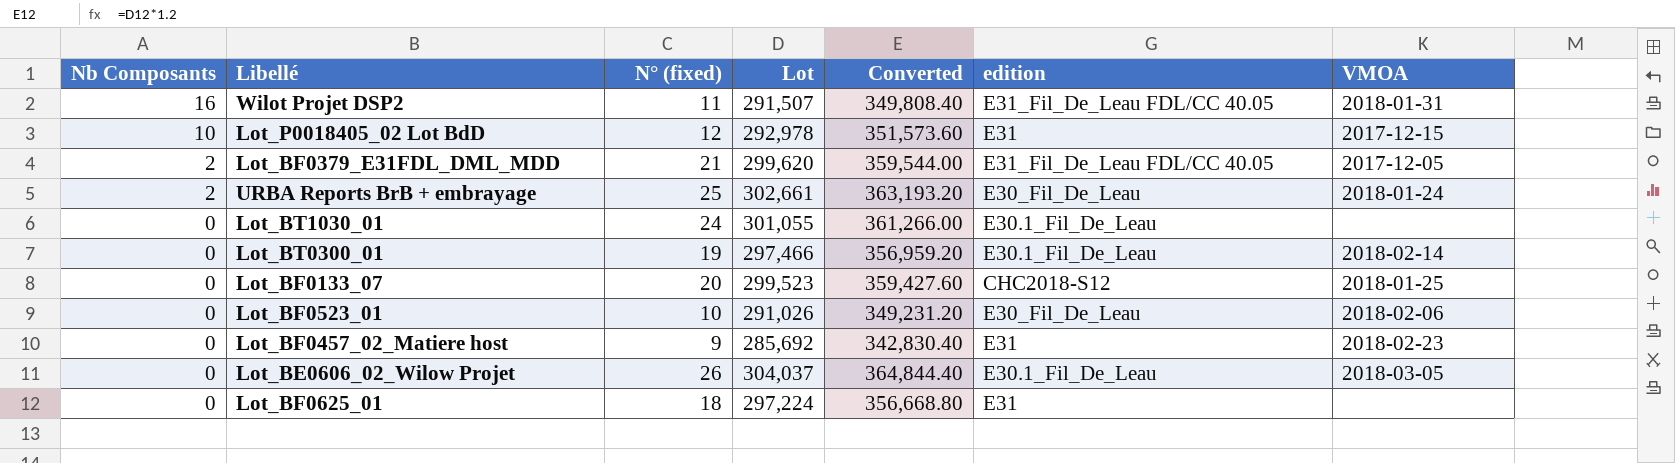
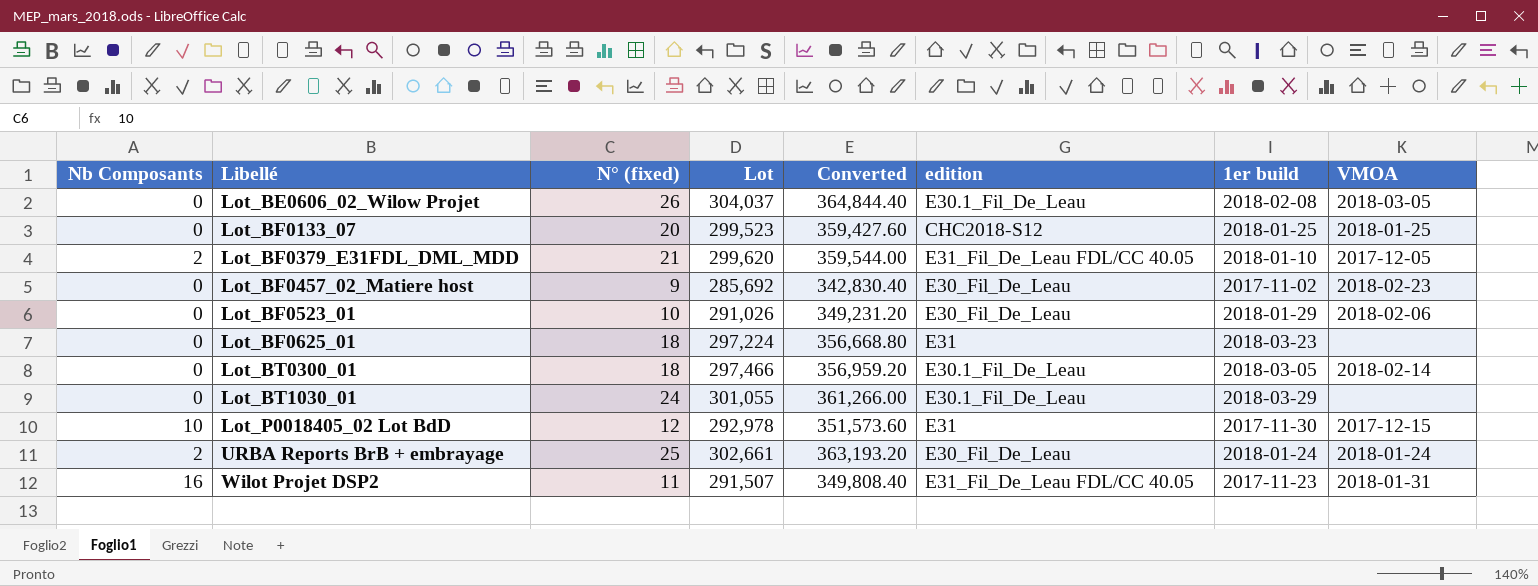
row order: Nb Composants descending -> Libellé ascending
column 1er build | position: none -> 7
Lot_BF0457_02_Matiere host | edition: E31 -> E30_Fil_De_Leau
Lot_BT0300_01 | N° (fixed): 19 -> 18

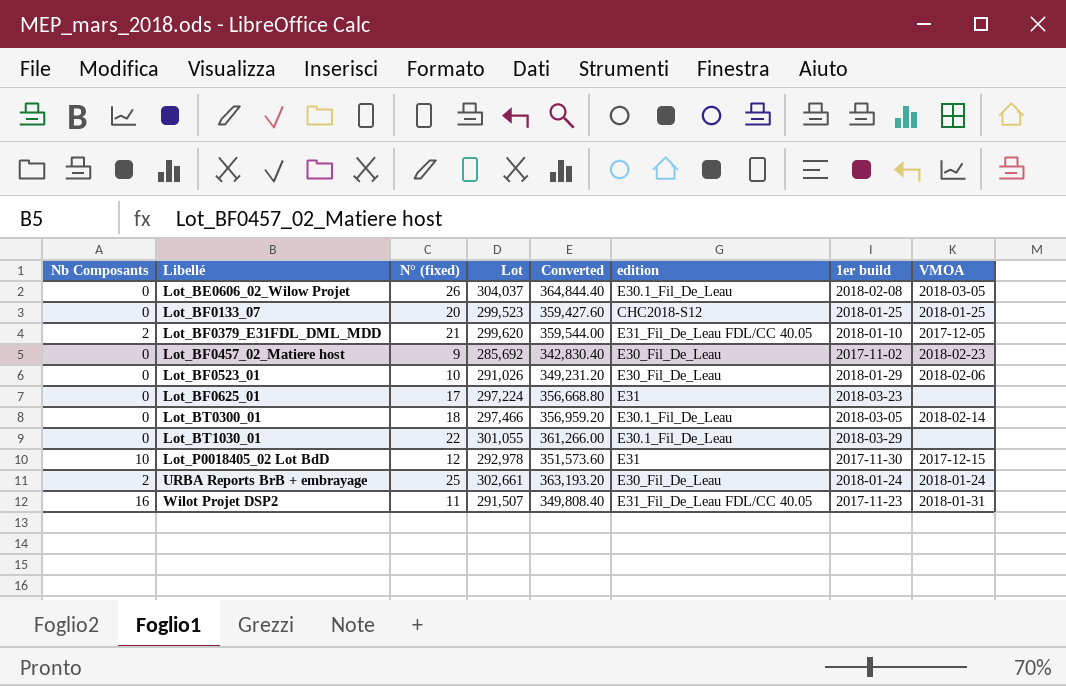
Lot_BF0625_01 | N° (fixed): 18 -> 17
Lot_BT1030_01 | N° (fixed): 24 -> 22

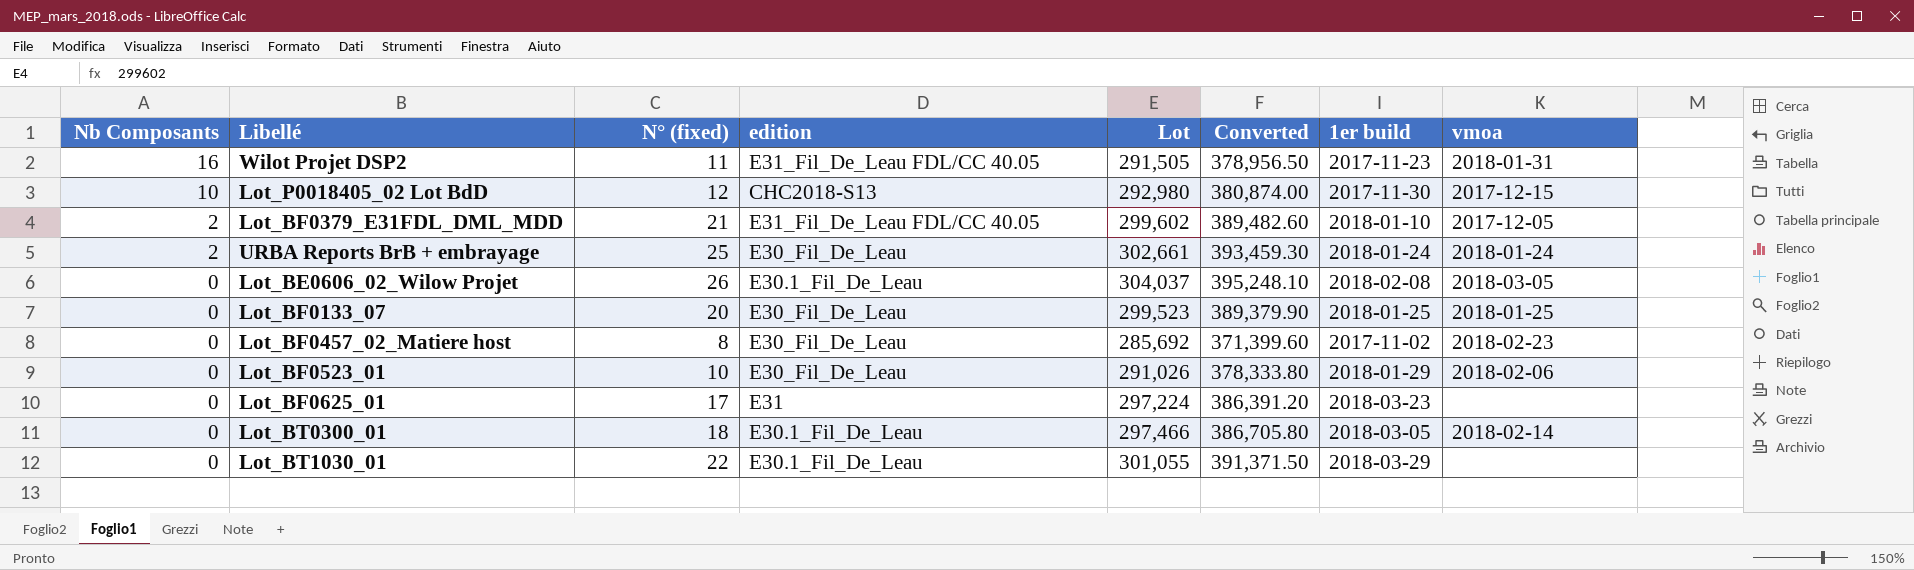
row order: Libellé ascending -> Nb Composants descending
column edition | position: 6 -> 4
column Converted | formula: [Lot] * 1.2 -> [Lot] * 1.3
column name: VMOA -> vmoa
Wilot Projet DSP2 | Lot: 291,507 -> 291,505
Lot_P0018405_02 Lot BdD | edition: E31 -> CHC2018-S13
Lot_P0018405_02 Lot BdD | Lot: 292,978 -> 292,980
Lot_BF0379_E31FDL_DML_MDD | Lot: 299,620 -> 299,602
Lot_BF0133_07 | edition: CHC2018-S12 -> E30_Fil_De_Leau
Lot_BF0457_02_Matiere host | N° (fixed): 9 -> 8

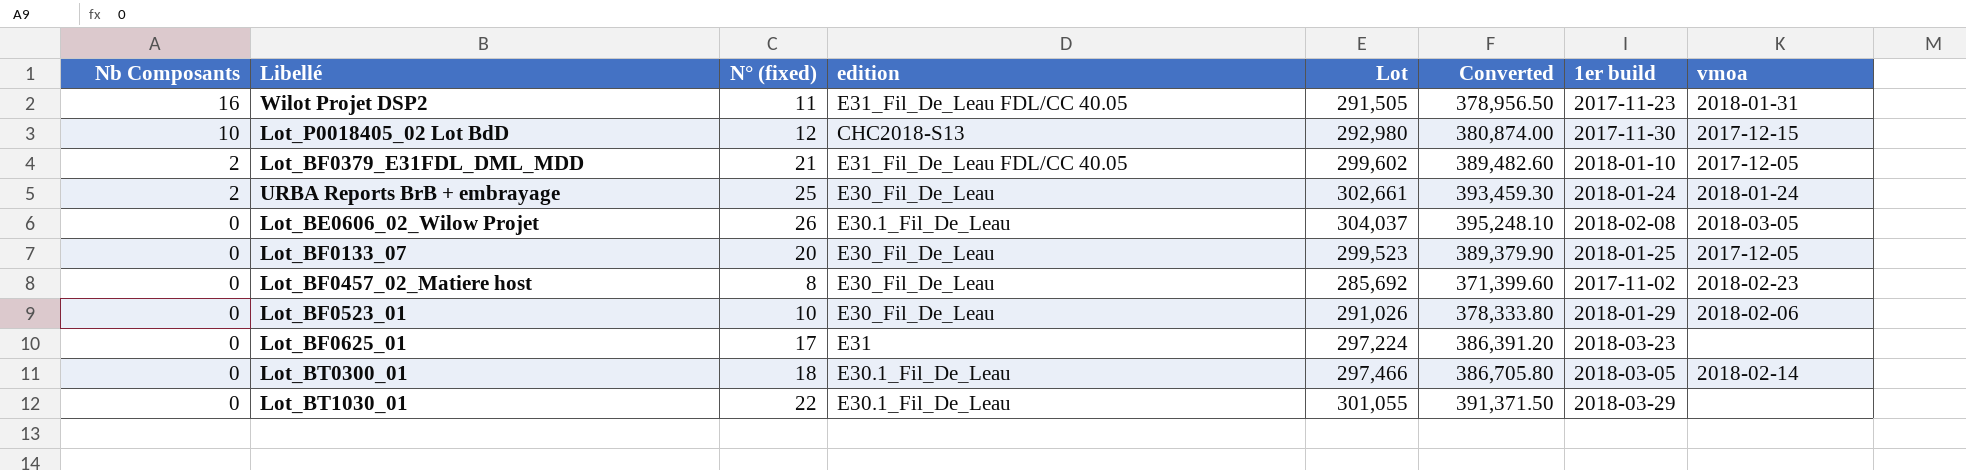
Lot_BF0133_07 | vmoa: 2018-01-25 -> 2017-12-05

